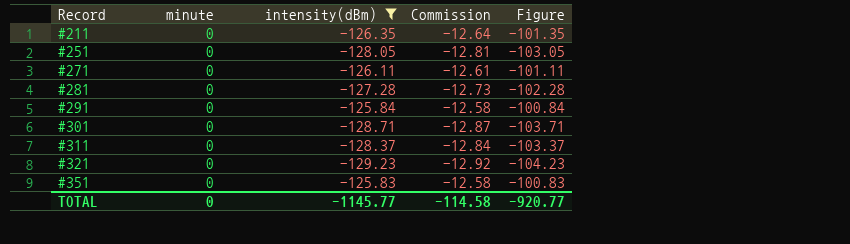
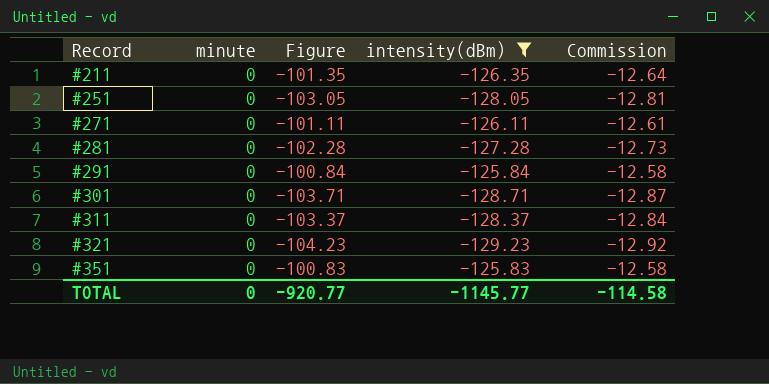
column Figure | position: 5 -> 3

